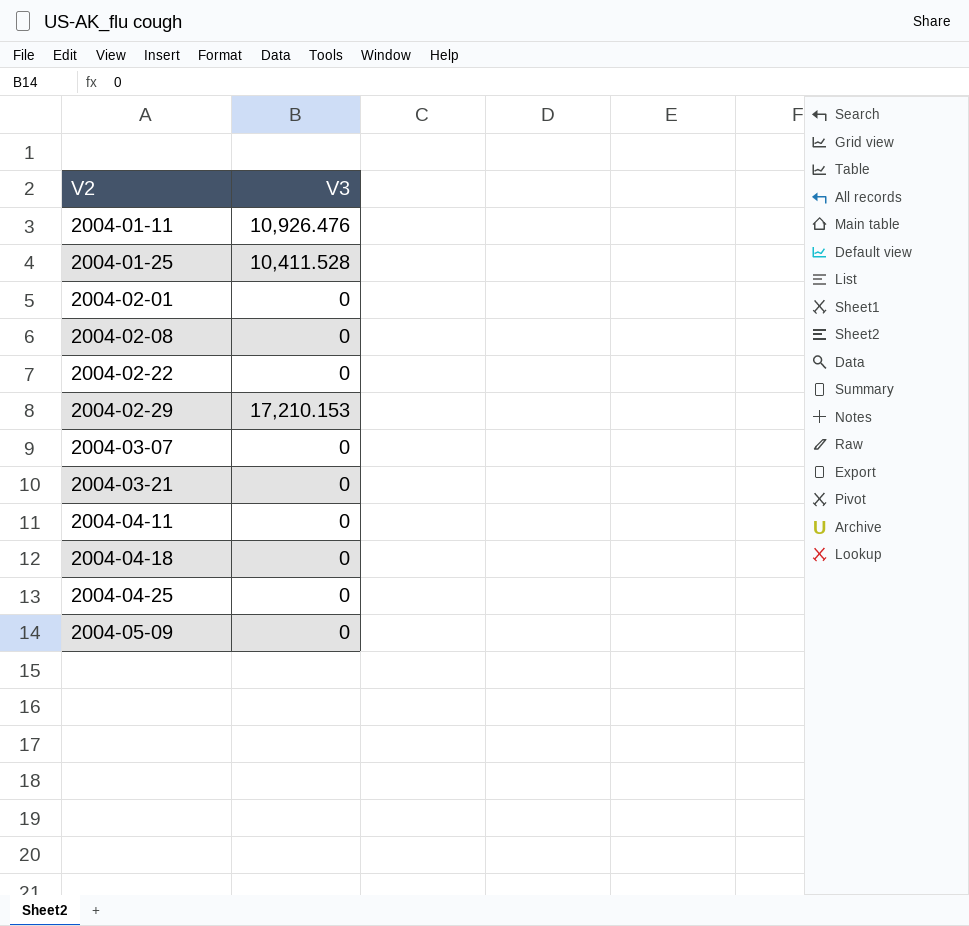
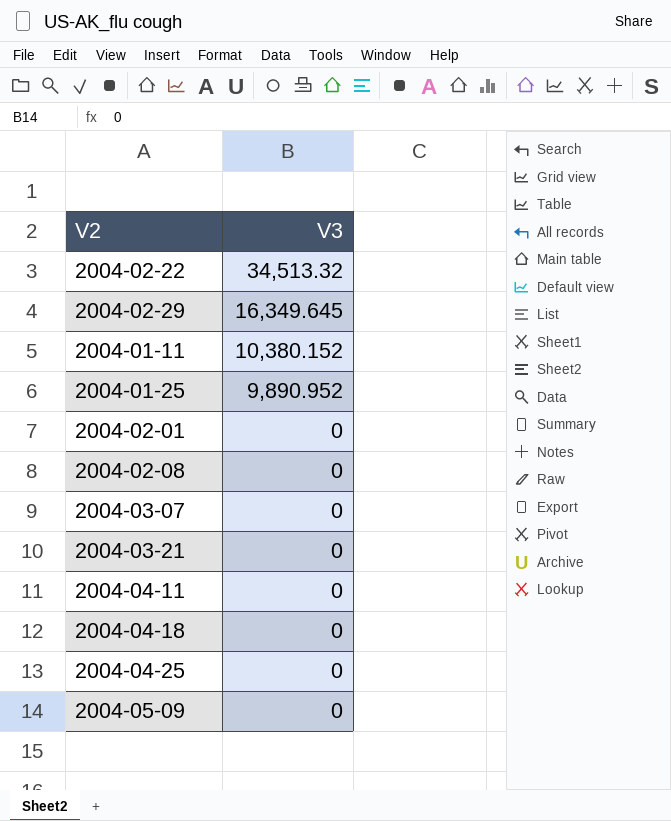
row order: V2 ascending -> V3 descending
2004-02-22 | V3: 0 -> 34,513.32
2004-02-29 | V3: 17,210.153 -> 16,349.645
2004-01-11 | V3: 10,926.476 -> 10,380.152
2004-01-25 | V3: 10,411.528 -> 9,890.952

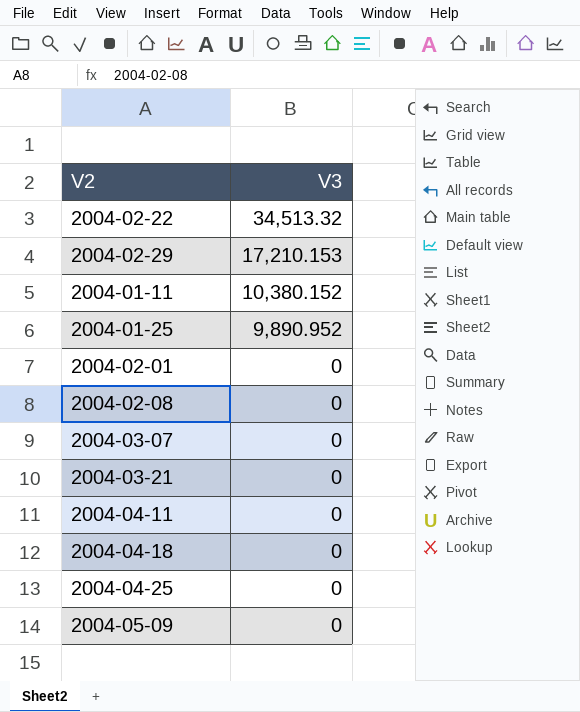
2004-02-29 | V3: 16,349.645 -> 17,210.153

